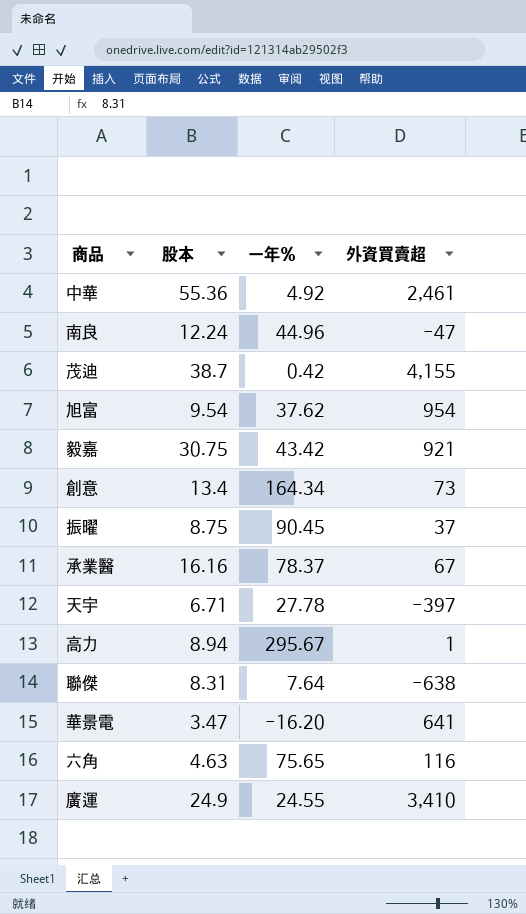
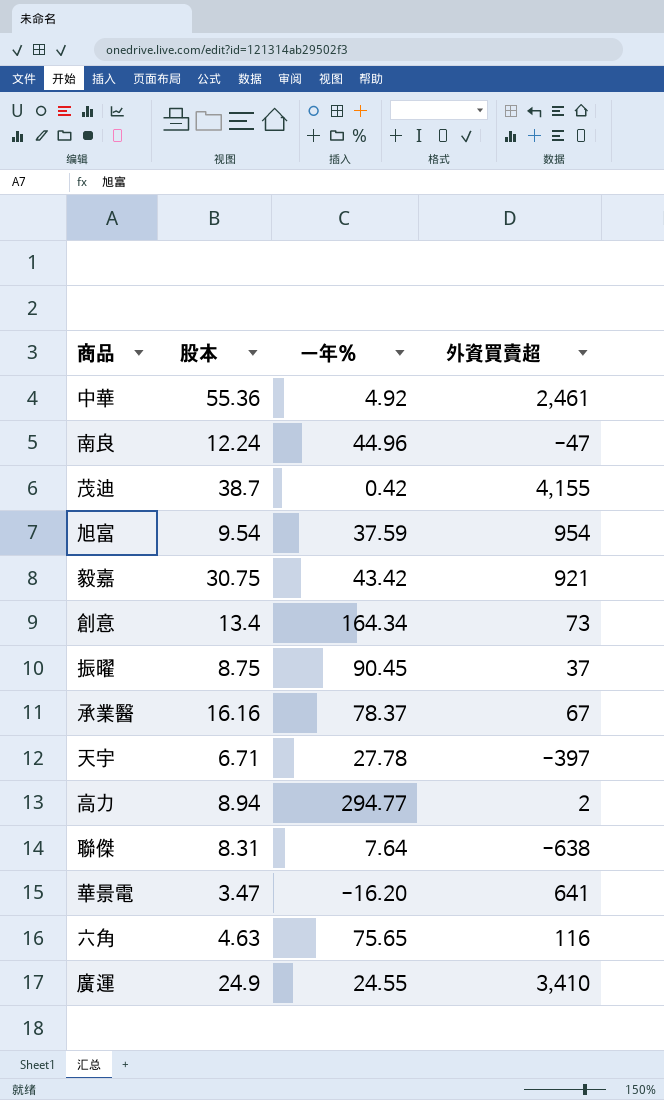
旭富 | 一年%: 37.62 -> 37.59
高力 | 一年%: 295.67 -> 294.77
高力 | 外資買賣超: 1 -> 2

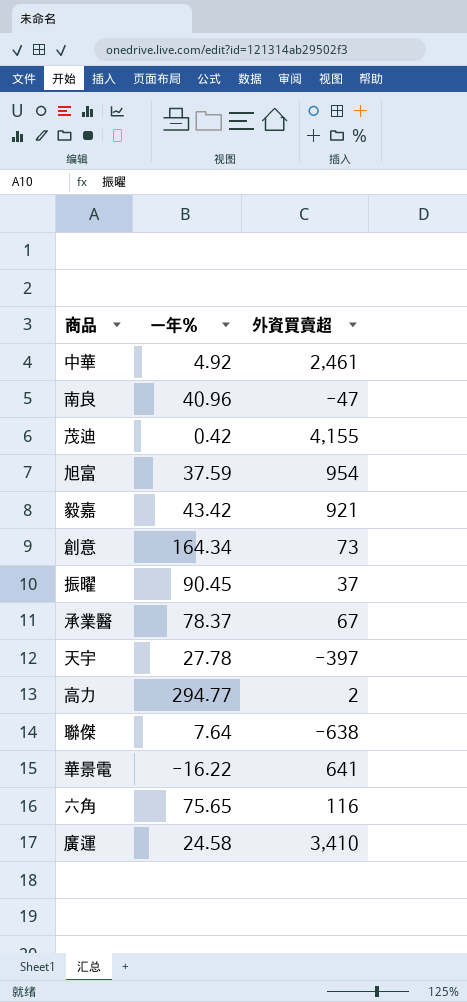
column 股本 | position: 2 -> none
南良 | 一年%: 44.96 -> 40.96
華景電 | 一年%: -16.20 -> -16.22
廣運 | 一年%: 24.55 -> 24.58

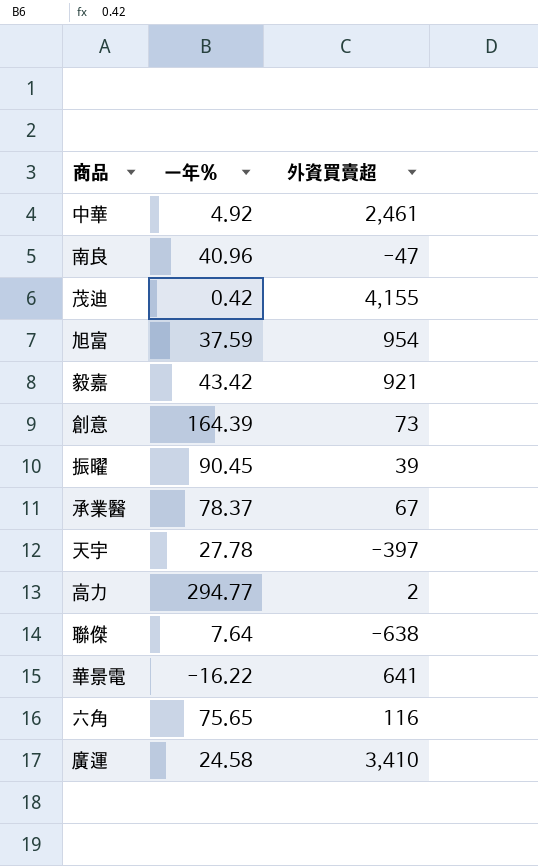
創意 | 一年%: 164.34 -> 164.39
振曜 | 外資買賣超: 37 -> 39

